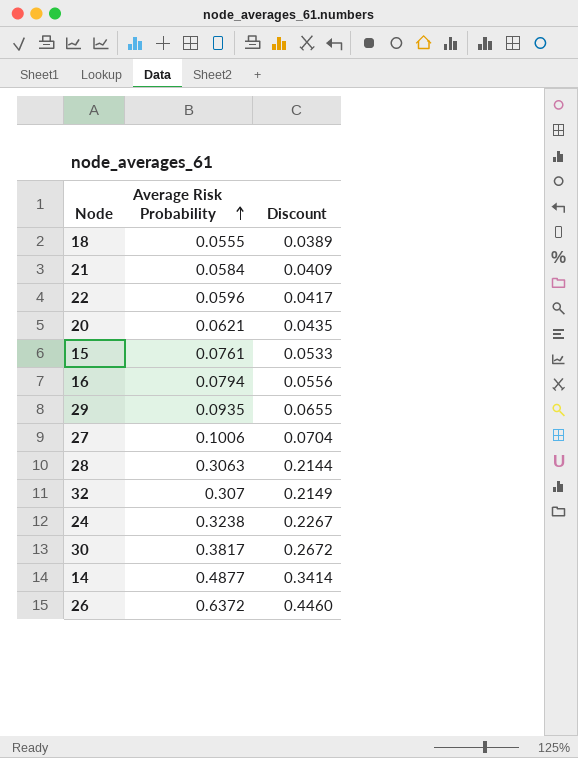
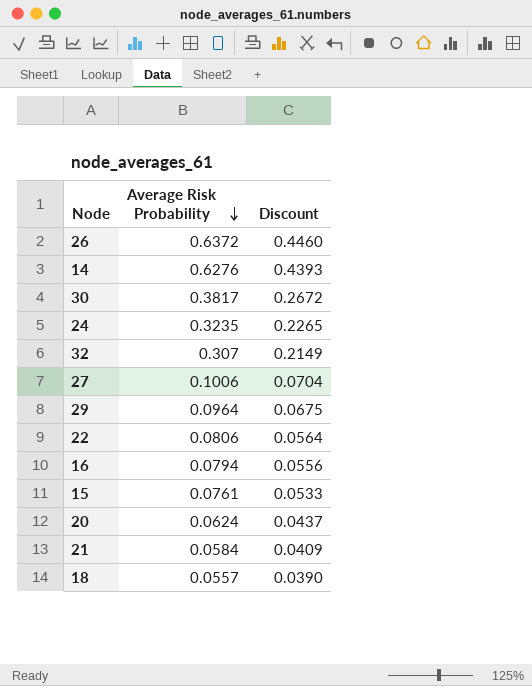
row order: Average Risk Probability ascending -> Average Risk Probability descending
row 28: 0.3063 | 0.2144 -> none
14 | Average Risk Probability: 0.4877 -> 0.6276
14 | Discount: 0.3414 -> 0.4393
24 | Average Risk Probability: 0.3238 -> 0.3235
24 | Discount: 0.2267 -> 0.2265
29 | Average Risk Probability: 0.0935 -> 0.0964
29 | Discount: 0.0655 -> 0.0675
22 | Average Risk Probability: 0.0596 -> 0.0806
22 | Discount: 0.0417 -> 0.0564
20 | Average Risk Probability: 0.0621 -> 0.0624
20 | Discount: 0.0435 -> 0.0437
18 | Average Risk Probability: 0.0555 -> 0.0557
18 | Discount: 0.0389 -> 0.0390

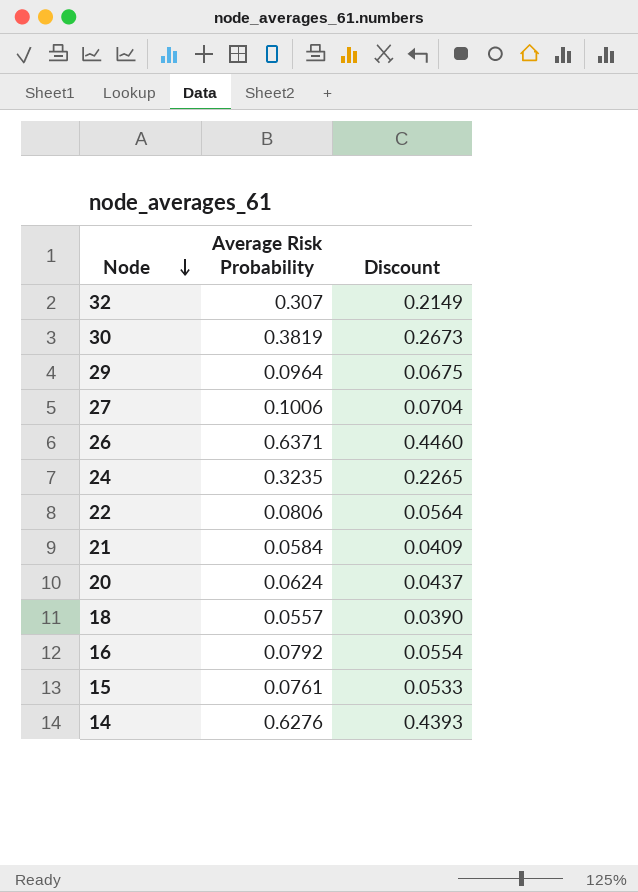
row order: Average Risk Probability descending -> Node descending
30 | Average Risk Probability: 0.3817 -> 0.3819
30 | Discount: 0.2672 -> 0.2673
26 | Average Risk Probability: 0.6372 -> 0.6371
16 | Average Risk Probability: 0.0794 -> 0.0792
16 | Discount: 0.0556 -> 0.0554

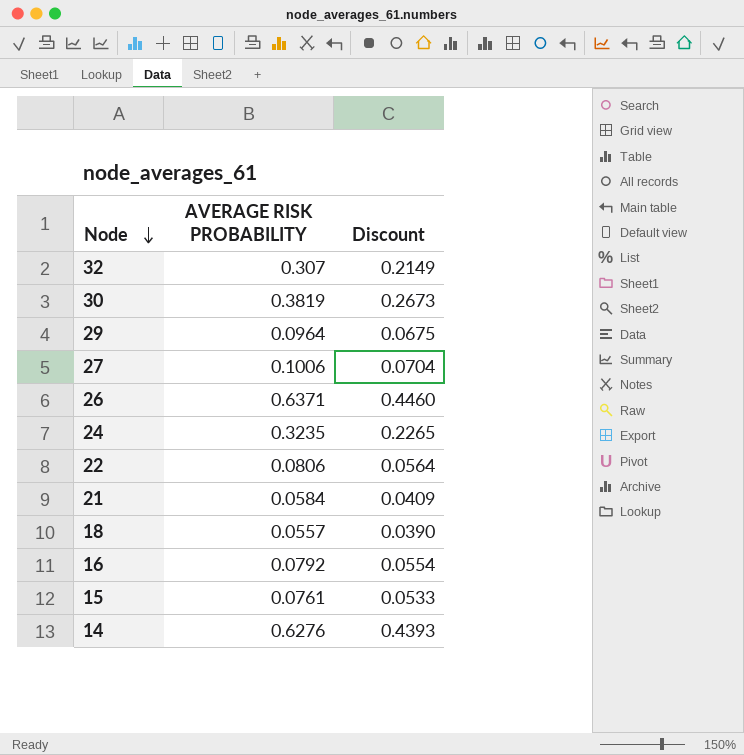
column name: Average Risk Probability -> AVERAGE RISK PROBABILITY
row 20: 0.0624 | 0.0437 -> none

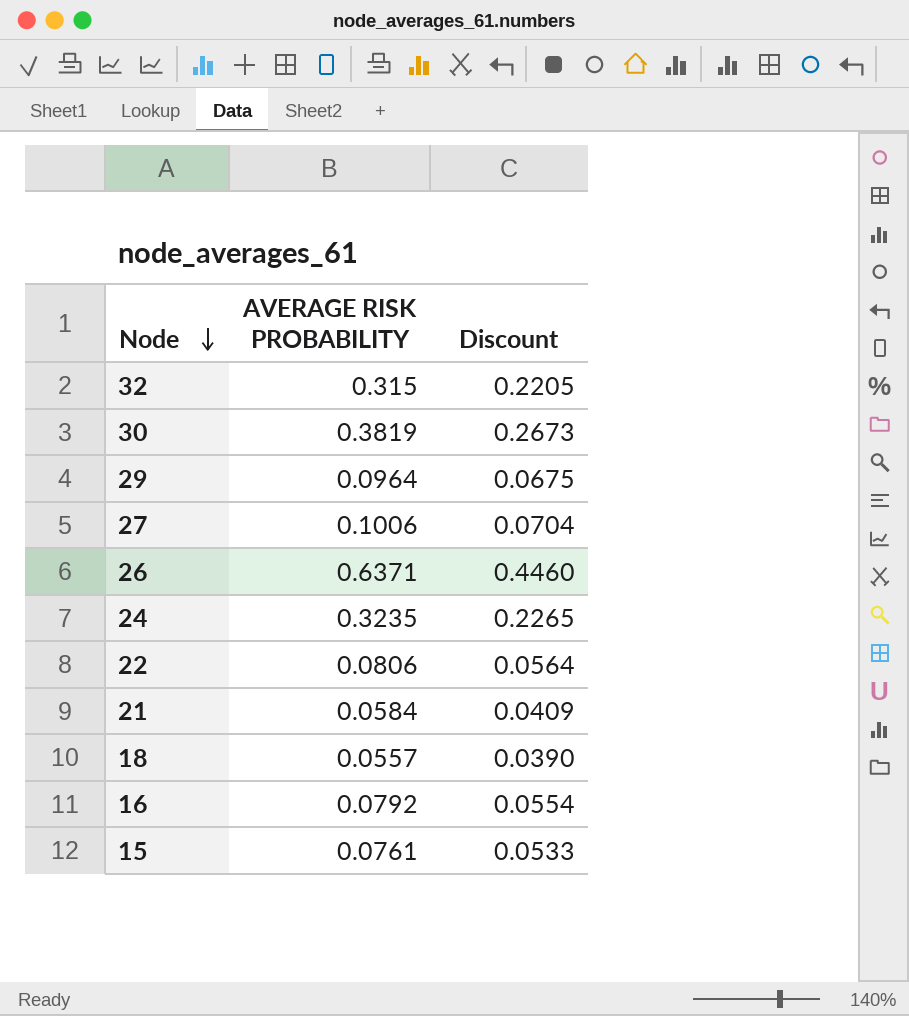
row 14: 0.6276 | 0.4393 -> none
32 | AVERAGE RISK PROBABILITY: 0.307 -> 0.315
32 | Discount: 0.2149 -> 0.2205

